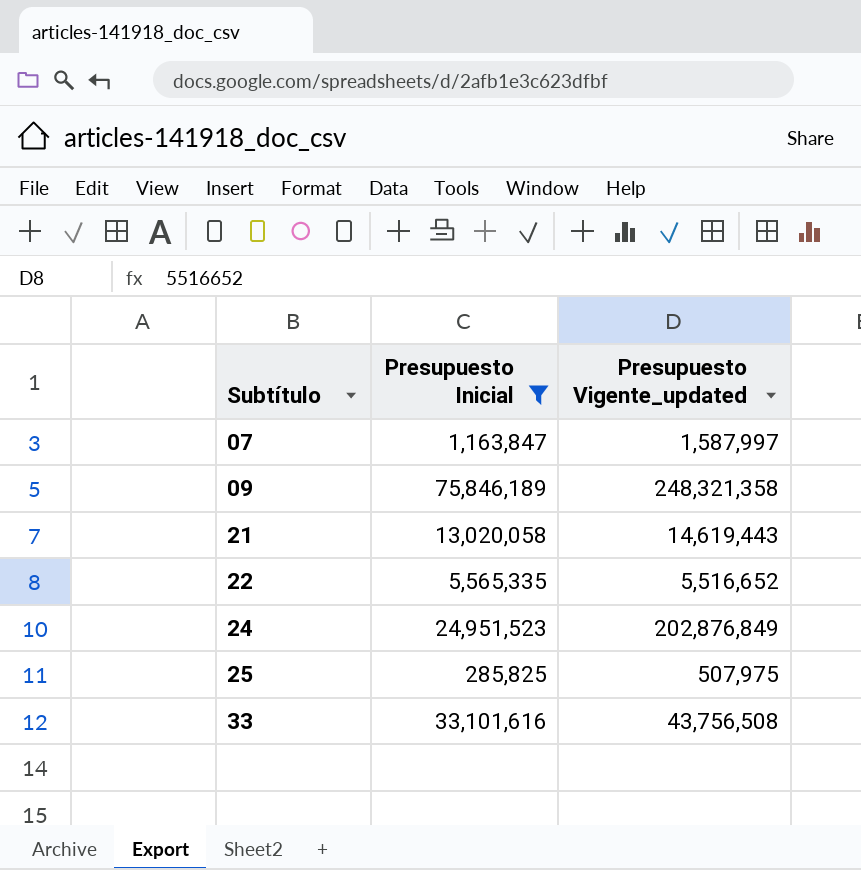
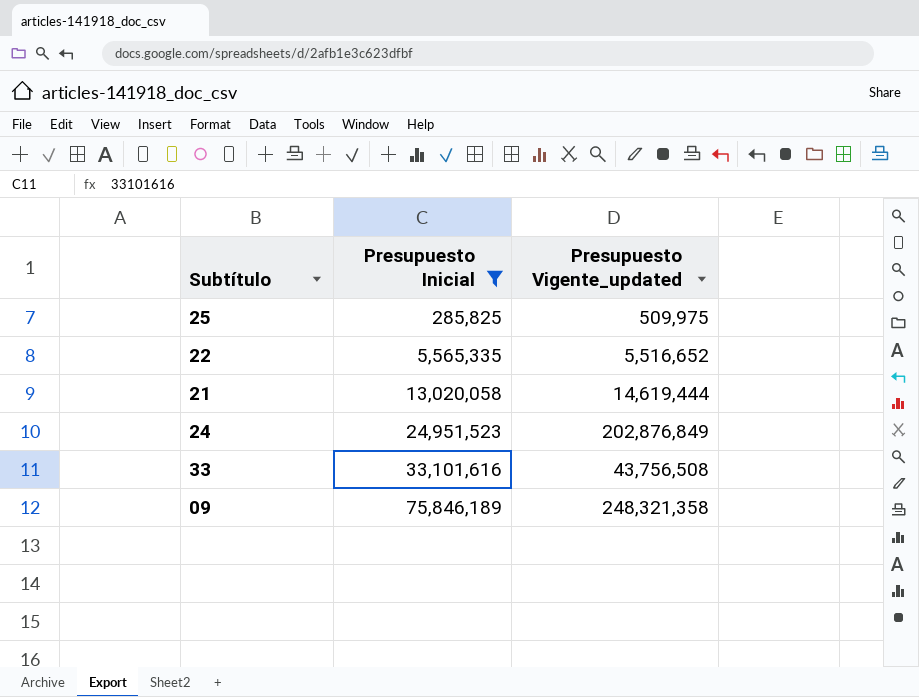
row order: Subtítulo ascending -> Presupuesto Inicial ascending
row 07: 1,163,847 | 1,587,997 -> none
25 | Presupuesto Vigente_updated: 507,975 -> 509,975
21 | Presupuesto Vigente_updated: 14,619,443 -> 14,619,444

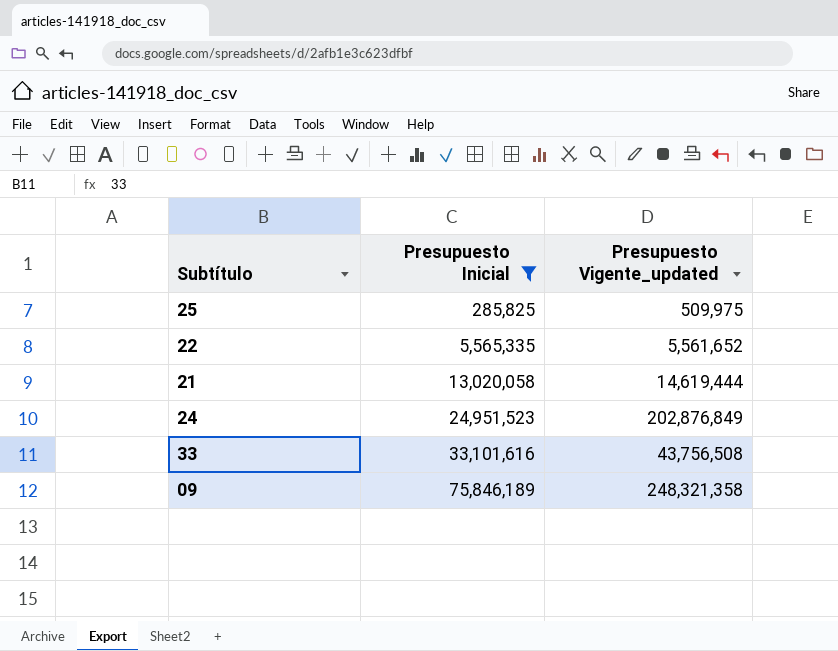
22 | Presupuesto Vigente_updated: 5,516,652 -> 5,561,652

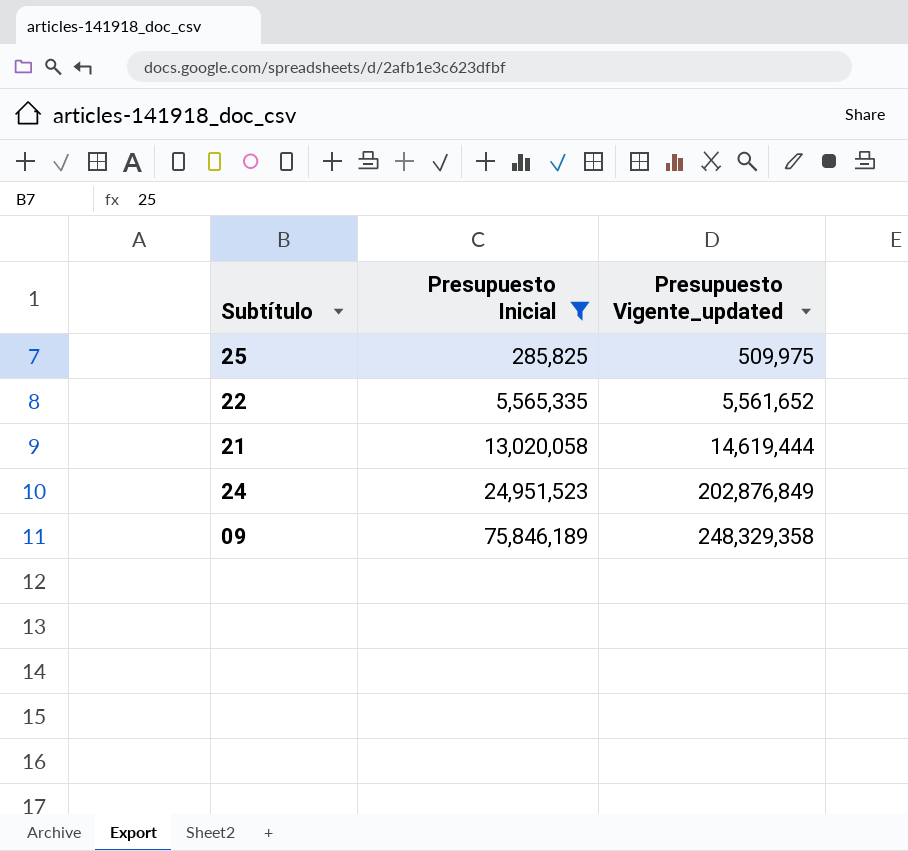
row 33: 33,101,616 | 43,756,508 -> none
09 | Presupuesto Vigente_updated: 248,321,358 -> 248,329,358

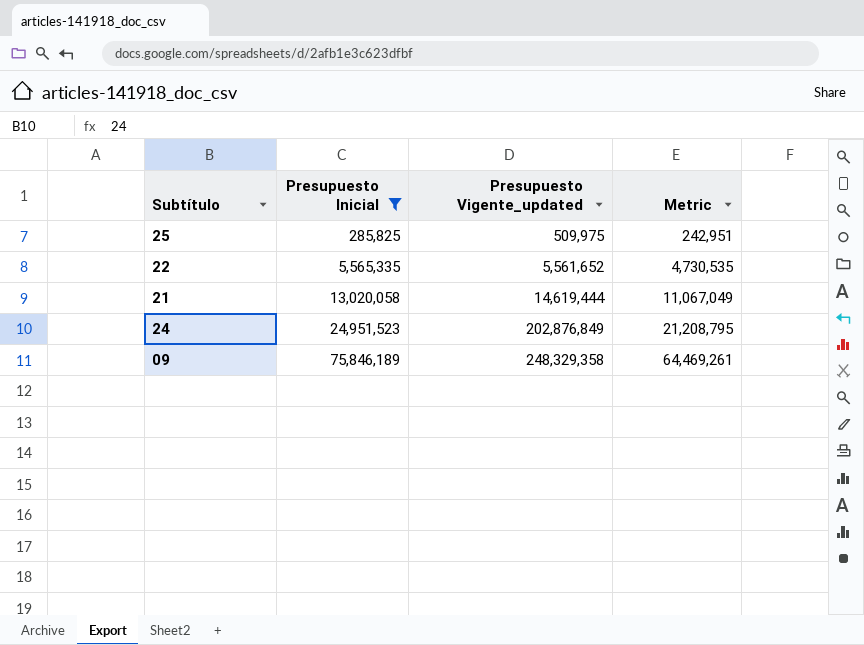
column Metric | formula: none -> [Presupuesto Inicial] * 0.85

